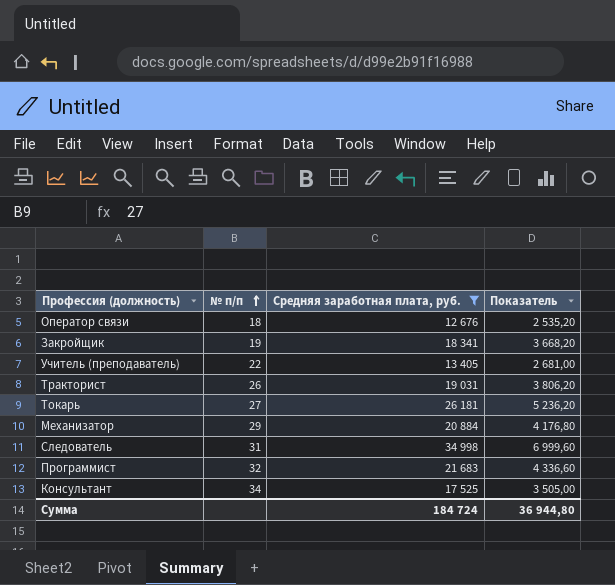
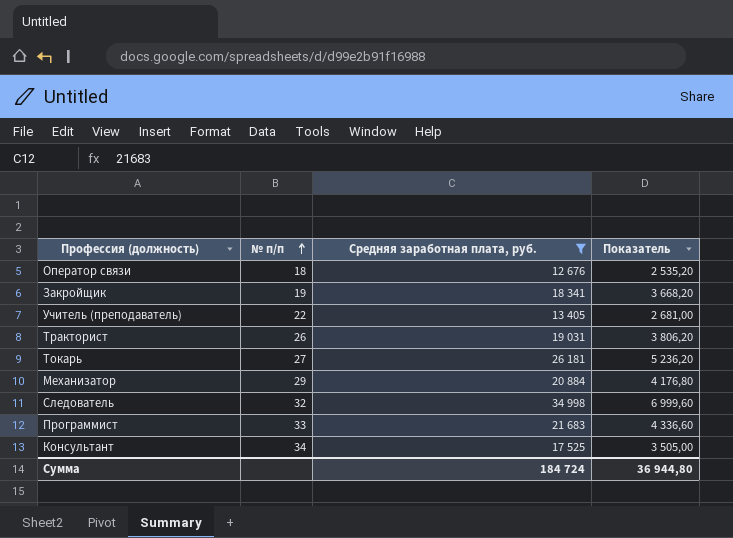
Следователь | № п/п: 31 -> 32
Программист | № п/п: 32 -> 33

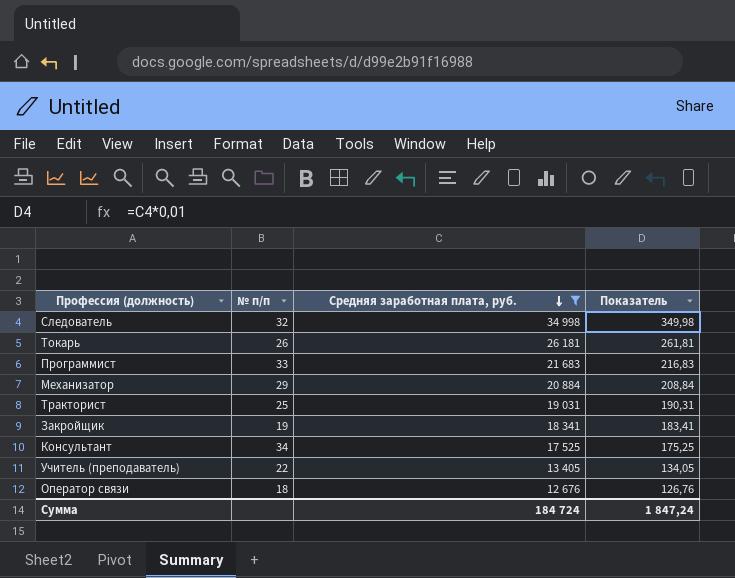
row order: № п/п ascending -> Средняя заработная плата, руб. descending
column Показатель | formula: [Средняя заработная плата, руб.] * 0,2 -> [Средняя заработная плата, руб.] * 0,01
Токарь | № п/п: 27 -> 26
Тракторист | № п/п: 26 -> 25
Сумма | Показатель: 36 944,80 -> 1 847,24

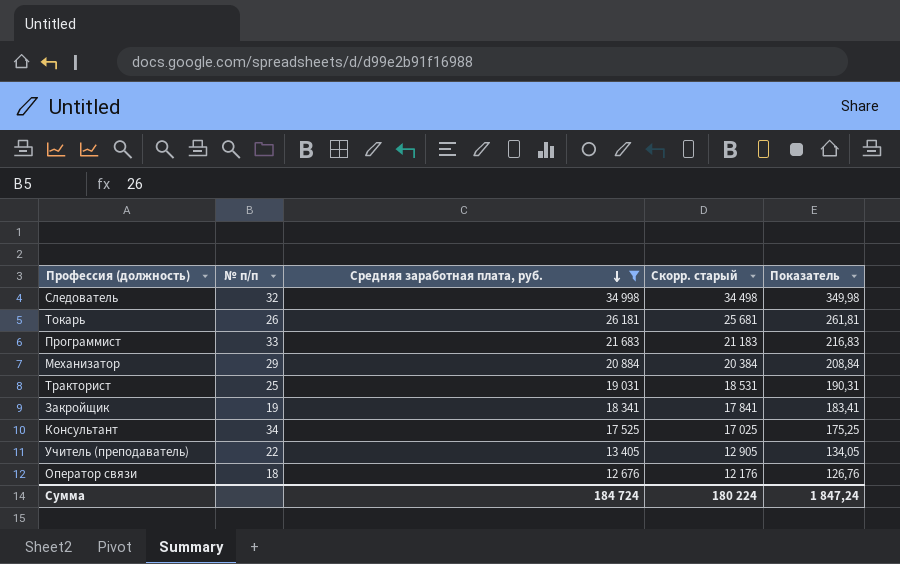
column Скорр. старый | formula: none -> [Средняя заработная плата, руб.] - 500

